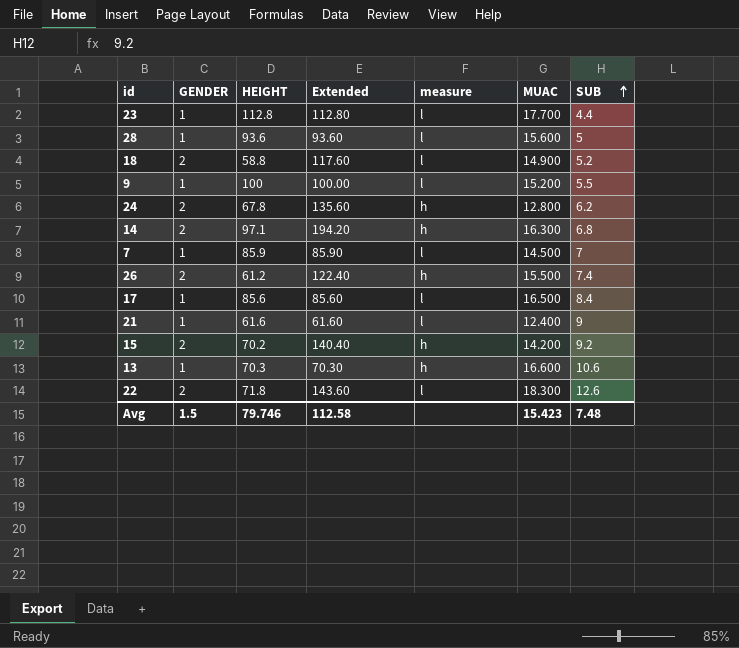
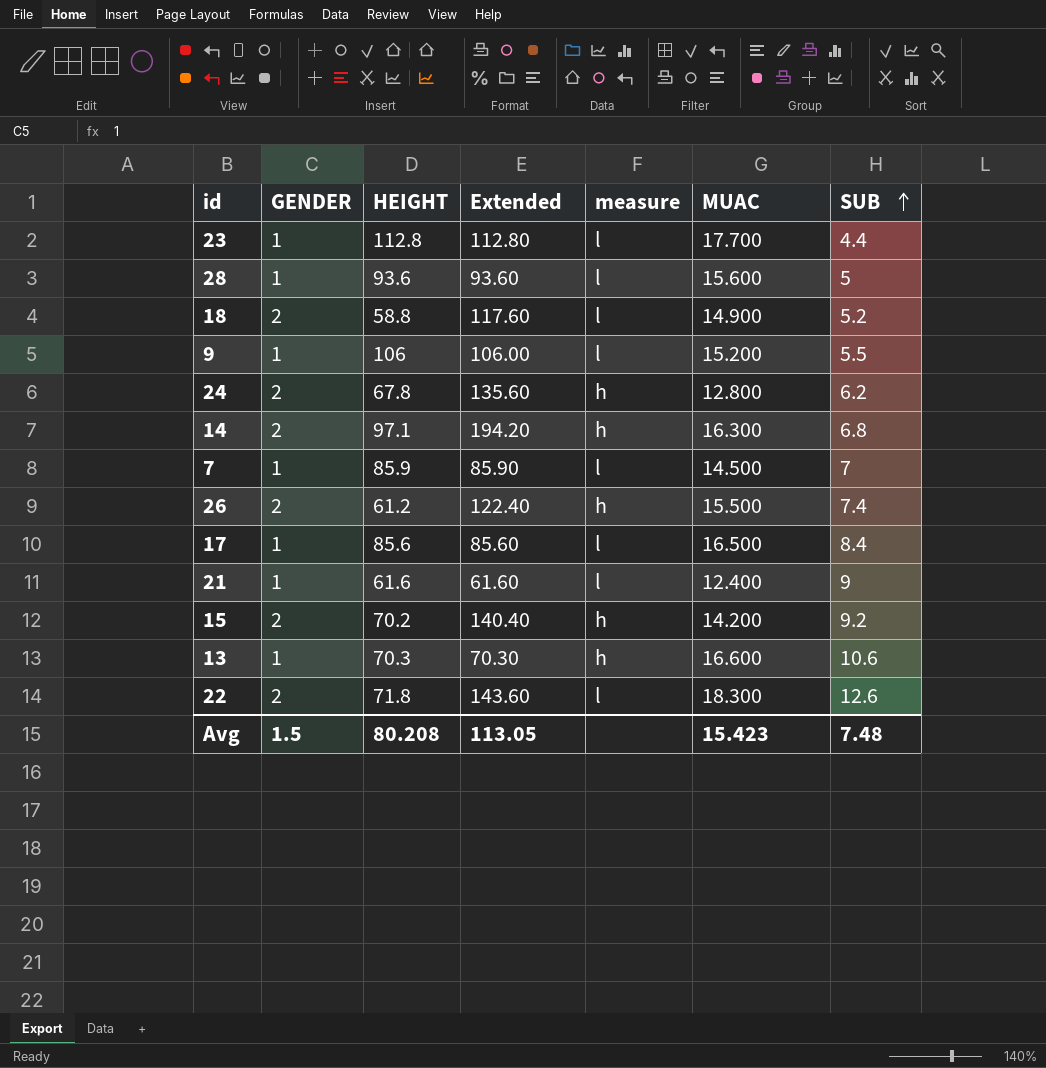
9 | HEIGHT: 100 -> 106
9 | Extended: 100.00 -> 106.00
Avg | HEIGHT: 79.746 -> 80.208
Avg | Extended: 112.58 -> 113.05

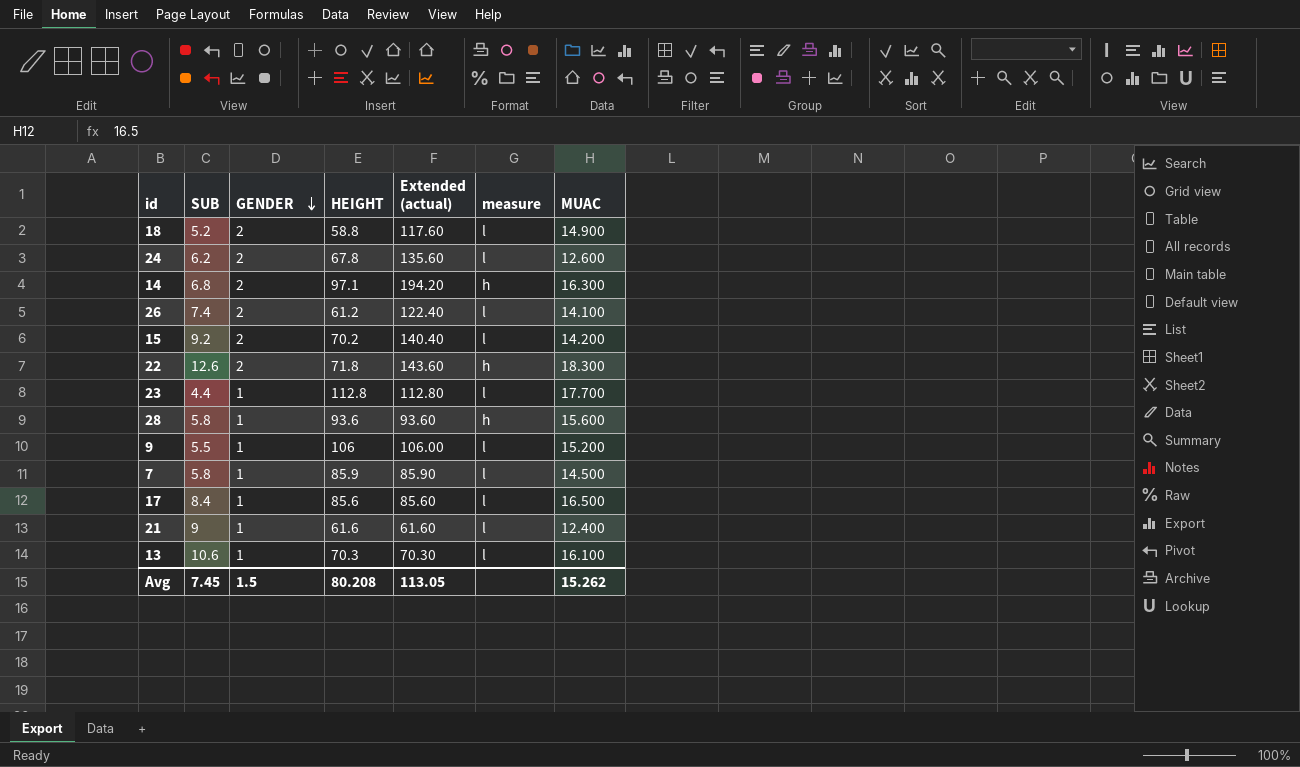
row order: SUB ascending -> GENDER descending
column SUB | position: 7 -> 2
column name: Extended -> Extended (actual)
24 | measure: h -> l
24 | MUAC: 12.800 -> 12.600
26 | measure: h -> l
26 | MUAC: 15.500 -> 14.100
15 | measure: h -> l
22 | measure: l -> h
28 | SUB: 5 -> 5.8
28 | measure: l -> h
7 | SUB: 7 -> 5.8
13 | measure: h -> l
13 | MUAC: 16.600 -> 16.100
Avg | SUB: 7.48 -> 7.45
Avg | MUAC: 15.423 -> 15.262

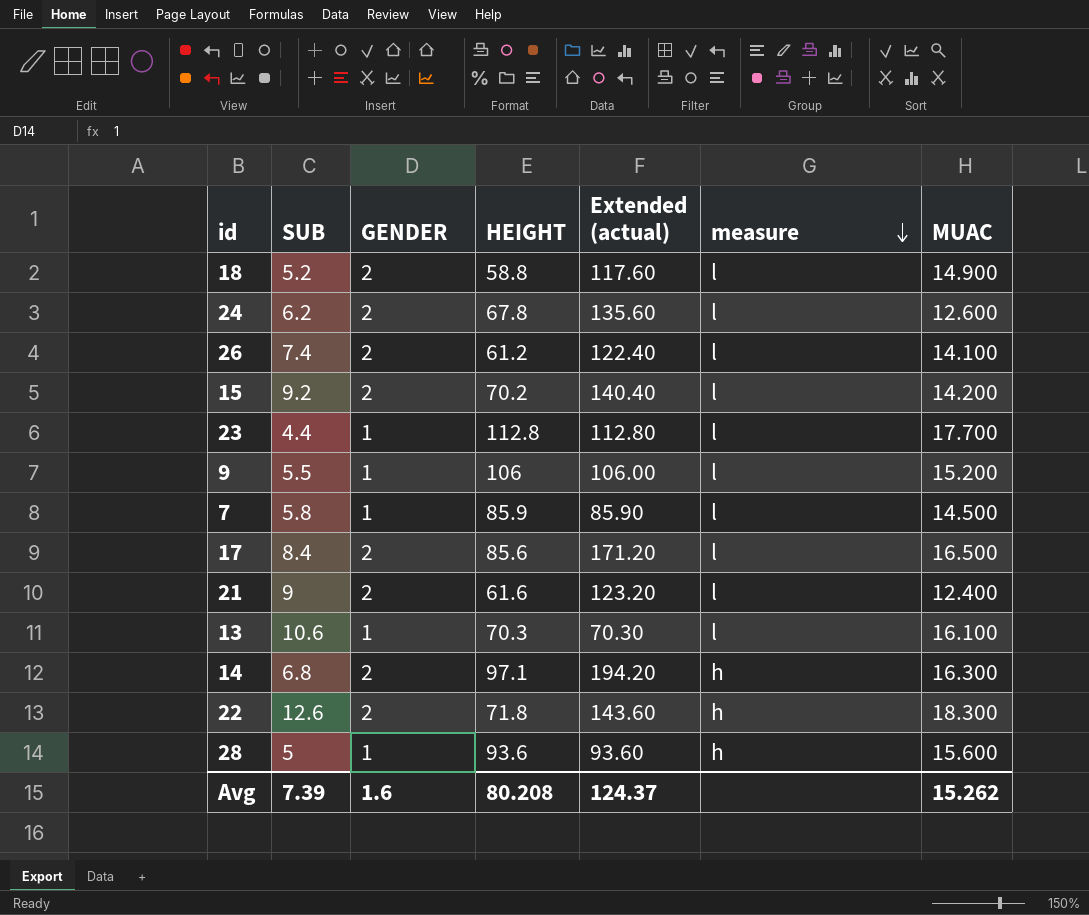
row order: GENDER descending -> measure descending
17 | GENDER: 1 -> 2
17 | Extended (actual): 85.60 -> 171.20
21 | GENDER: 1 -> 2
21 | Extended (actual): 61.60 -> 123.20
28 | SUB: 5.8 -> 5
Avg | SUB: 7.45 -> 7.39
Avg | GENDER: 1.5 -> 1.6
Avg | Extended (actual): 113.05 -> 124.37

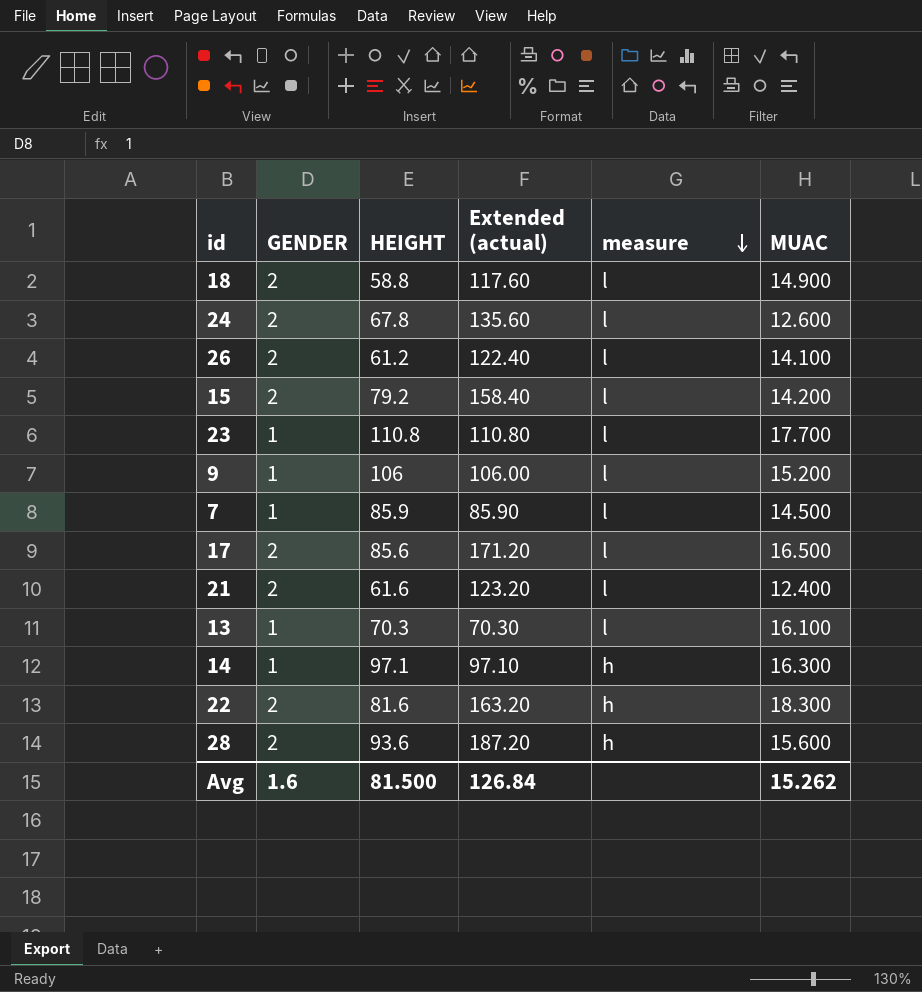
column SUB | position: 2 -> none
15 | HEIGHT: 70.2 -> 79.2
15 | Extended (actual): 140.40 -> 158.40
23 | HEIGHT: 112.8 -> 110.8
23 | Extended (actual): 112.80 -> 110.80
14 | GENDER: 2 -> 1
14 | Extended (actual): 194.20 -> 97.10
22 | HEIGHT: 71.8 -> 81.6
22 | Extended (actual): 143.60 -> 163.20
28 | GENDER: 1 -> 2
28 | Extended (actual): 93.60 -> 187.20
Avg | HEIGHT: 80.208 -> 81.500
Avg | Extended (actual): 124.37 -> 126.84

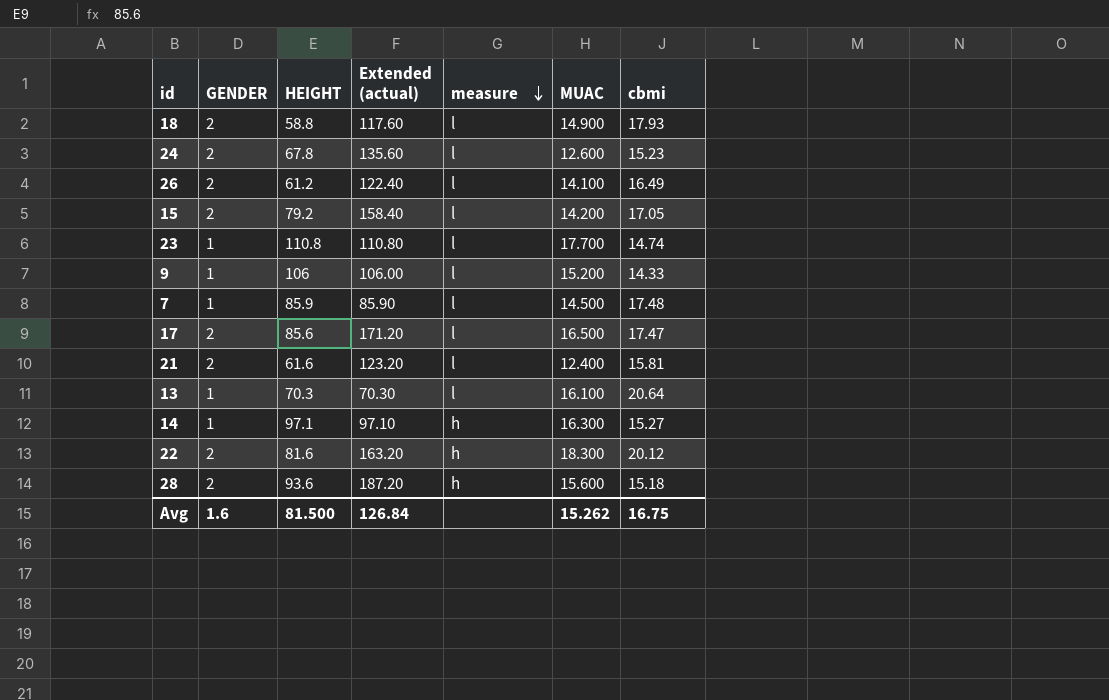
column cbmi | position: none -> 7

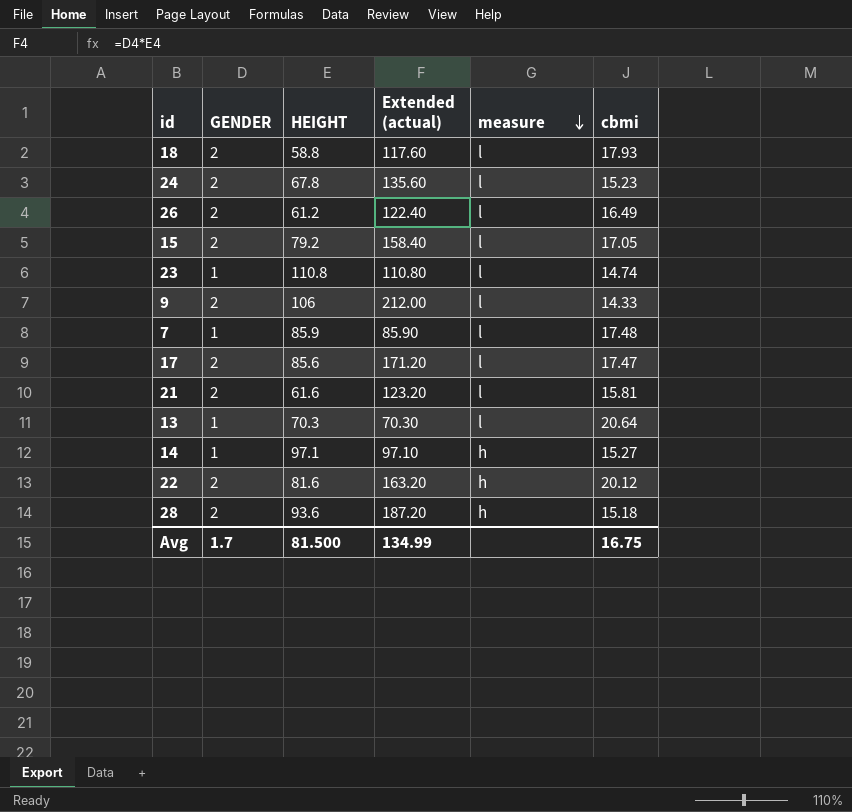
column MUAC | position: 6 -> none
9 | GENDER: 1 -> 2
9 | Extended (actual): 106.00 -> 212.00
Avg | GENDER: 1.6 -> 1.7
Avg | Extended (actual): 126.84 -> 134.99

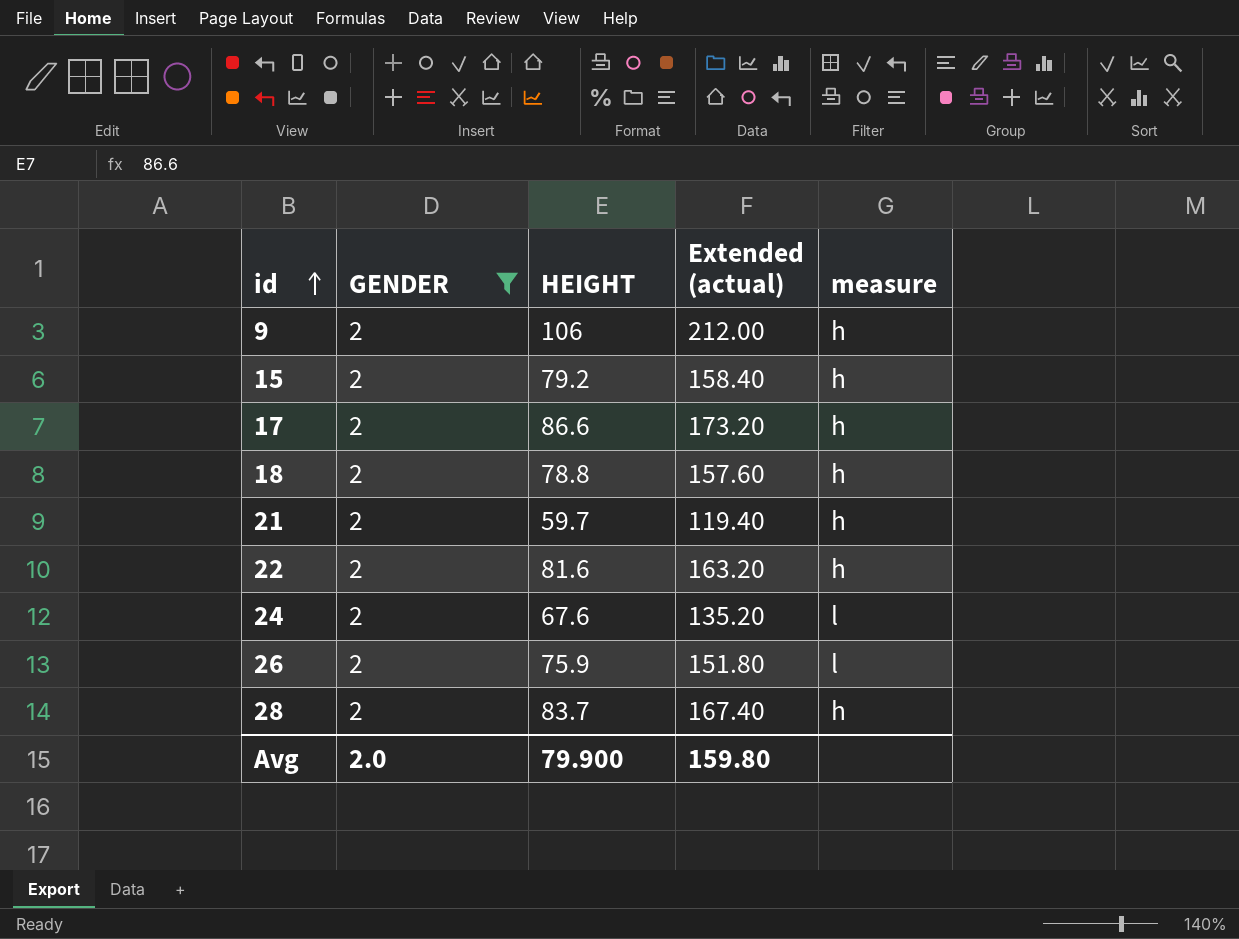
filter: none -> GENDER = 2
row order: measure descending -> id ascending
column cbmi | position: 6 -> none
9 | measure: l -> h
15 | measure: l -> h
17 | HEIGHT: 85.6 -> 86.6
17 | Extended (actual): 171.20 -> 173.20
17 | measure: l -> h
18 | HEIGHT: 58.8 -> 78.8
18 | Extended (actual): 117.60 -> 157.60
18 | measure: l -> h
21 | HEIGHT: 61.6 -> 59.7
21 | Extended (actual): 123.20 -> 119.40
21 | measure: l -> h
24 | HEIGHT: 67.8 -> 67.6
24 | Extended (actual): 135.60 -> 135.20
26 | HEIGHT: 61.2 -> 75.9
26 | Extended (actual): 122.40 -> 151.80
28 | HEIGHT: 93.6 -> 83.7
28 | Extended (actual): 187.20 -> 167.40
Avg | GENDER: 1.7 -> 2.0
Avg | HEIGHT: 81.500 -> 79.900
Avg | Extended (actual): 134.99 -> 159.80

